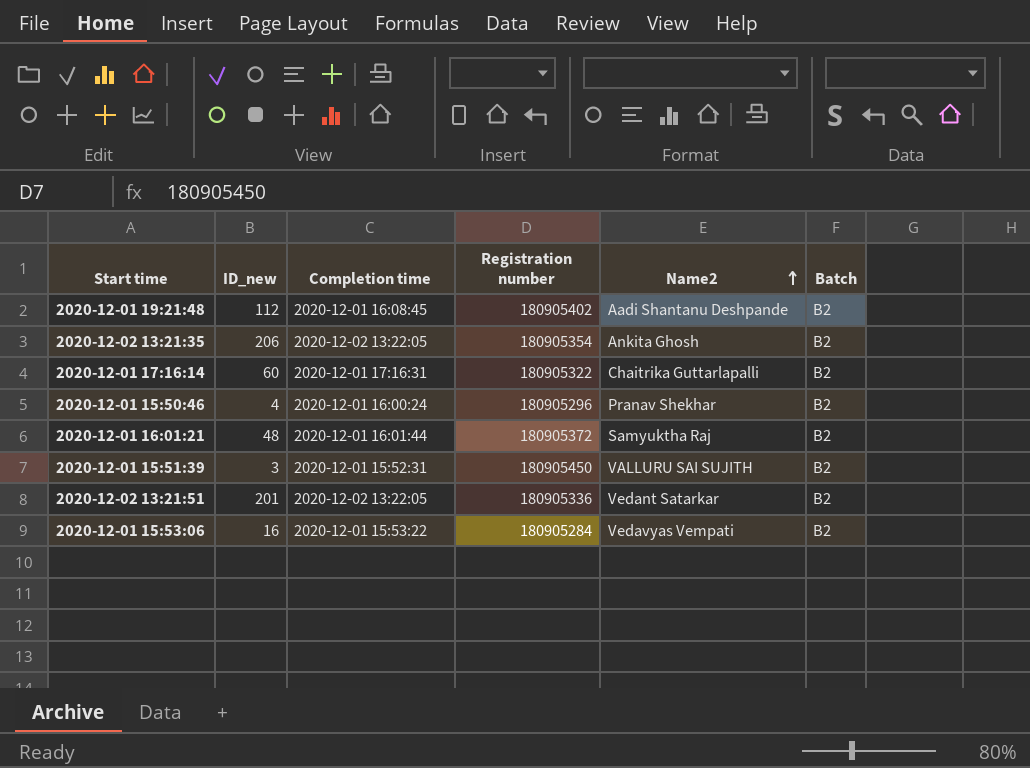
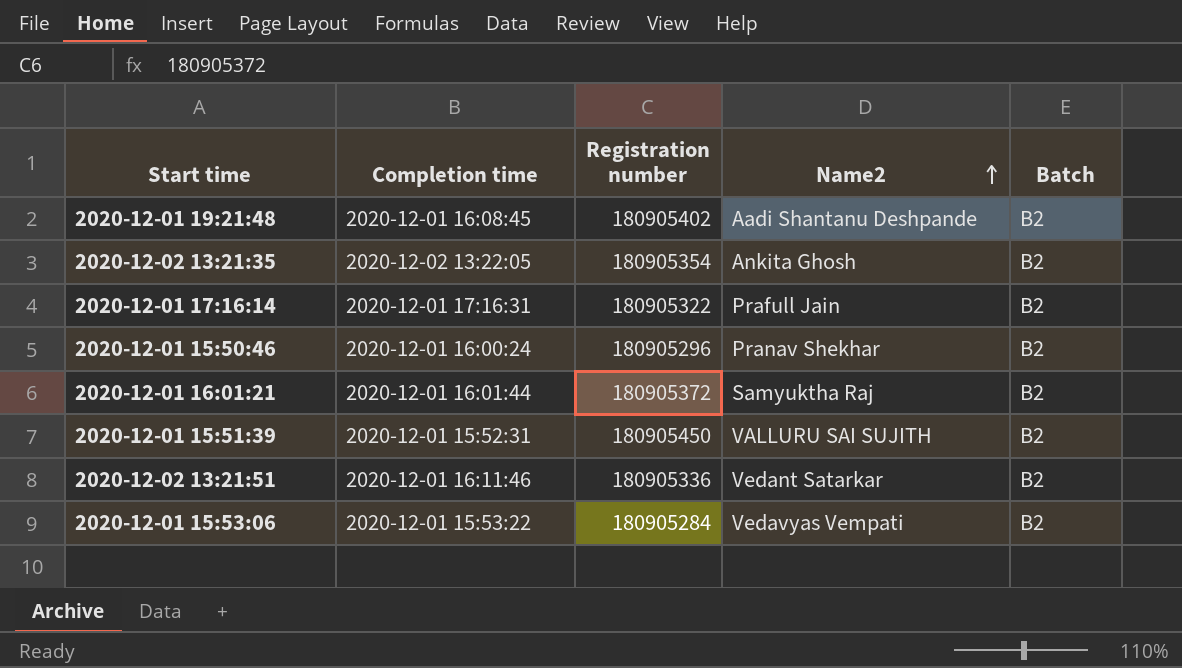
column ID_new | position: 2 -> none
2020-12-01 17:16:14 | Name2: Chaitrika Guttarlapalli -> Prafull Jain
2020-12-02 13:21:51 | Completion time: 2020-12-02 13:22:05 -> 2020-12-01 16:11:46

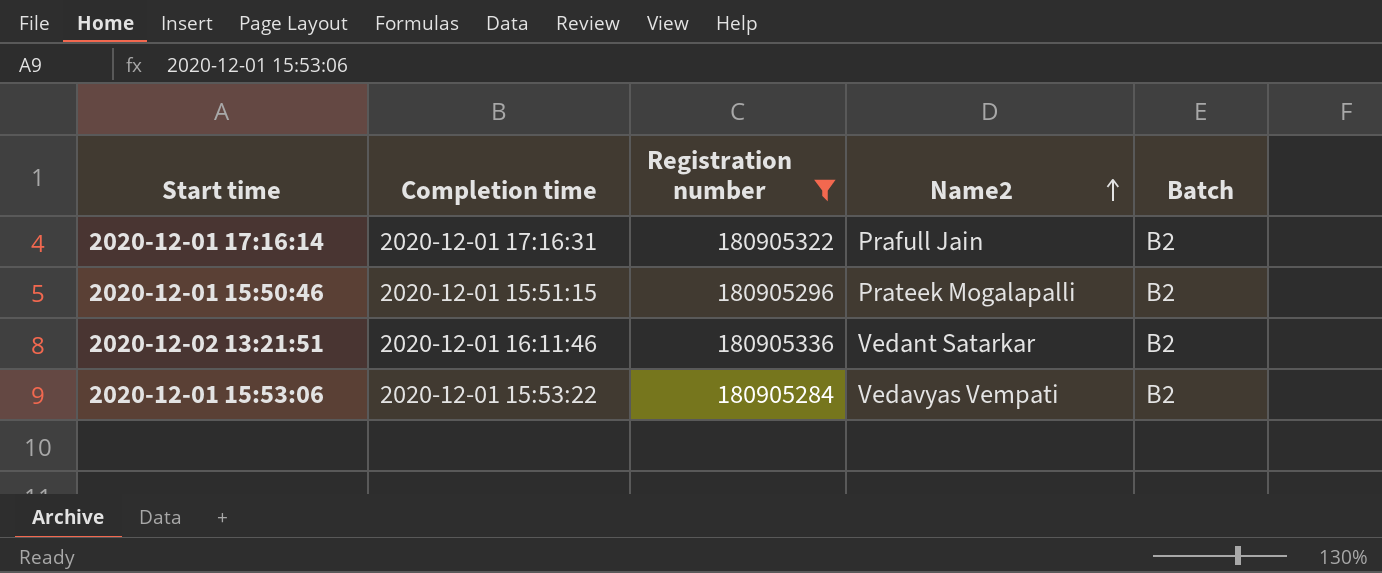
filter: none -> Registration number <= 180905336
2020-12-01 15:50:46 | Completion time: 2020-12-01 16:00:24 -> 2020-12-01 15:51:15
2020-12-01 15:50:46 | Name2: Pranav Shekhar -> Prateek Mogalapalli

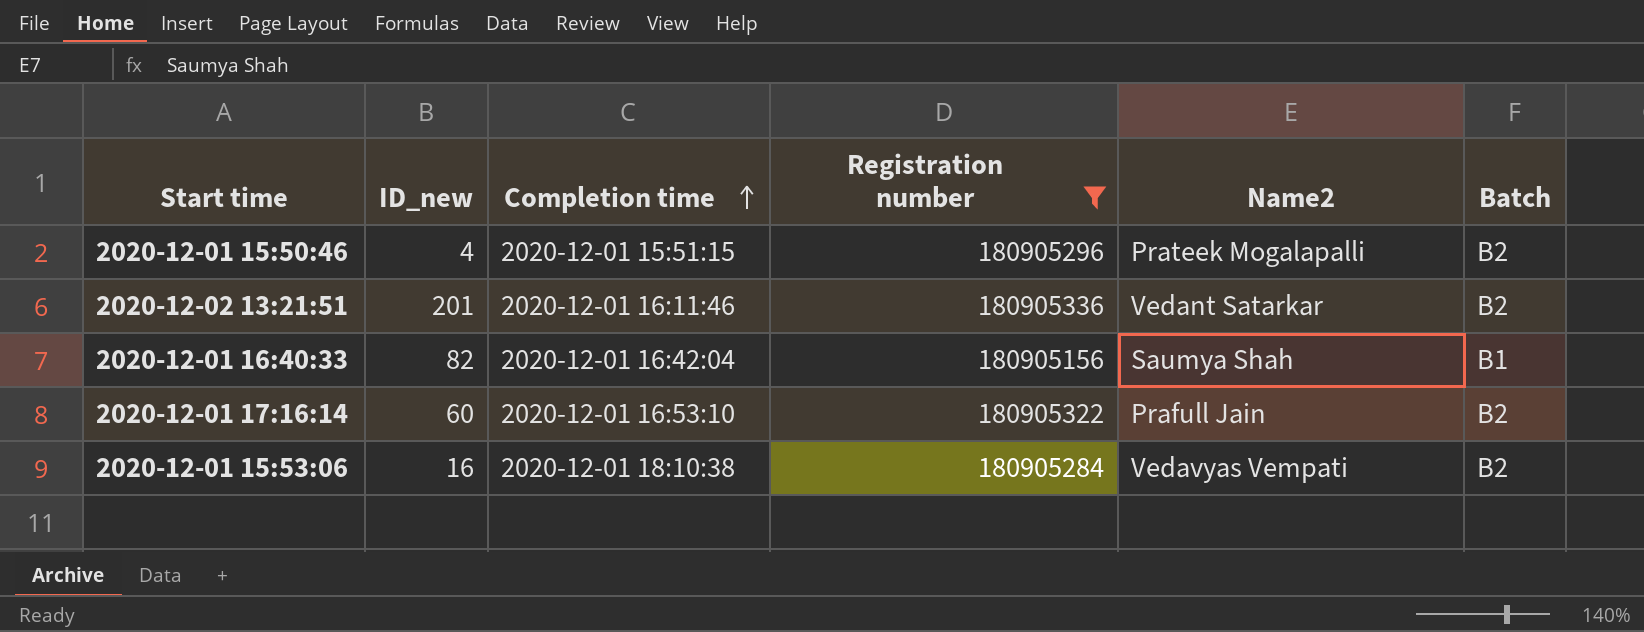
row order: Name2 ascending -> Completion time ascending
column ID_new | position: none -> 2
row 2020-12-01 16:40:33: none -> 82 | 2020-12-01 16:42:04 | 180905156 | Saumya Shah | B1
2020-12-01 17:16:14 | Completion time: 2020-12-01 17:16:31 -> 2020-12-01 16:53:10
2020-12-01 15:53:06 | Completion time: 2020-12-01 15:53:22 -> 2020-12-01 18:10:38

